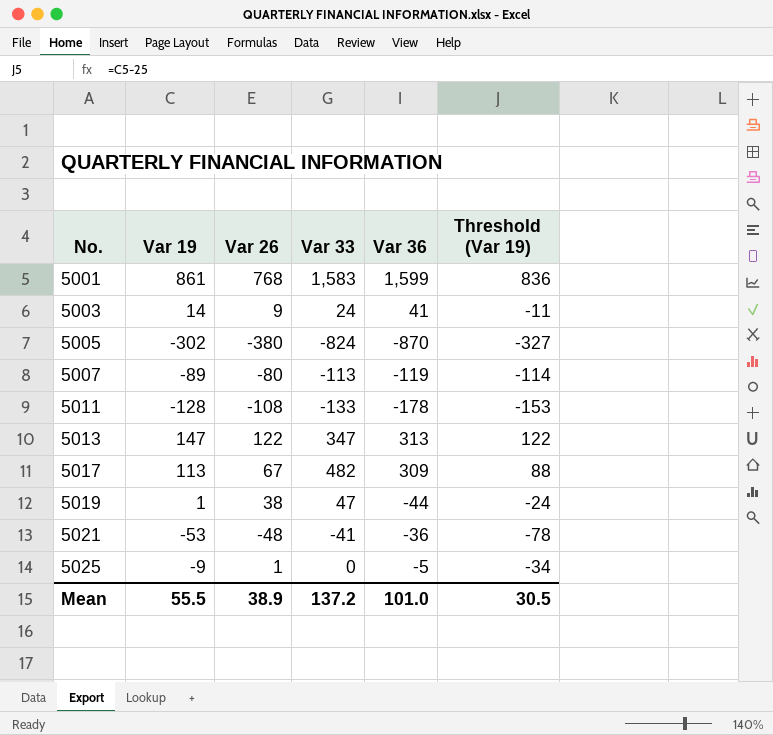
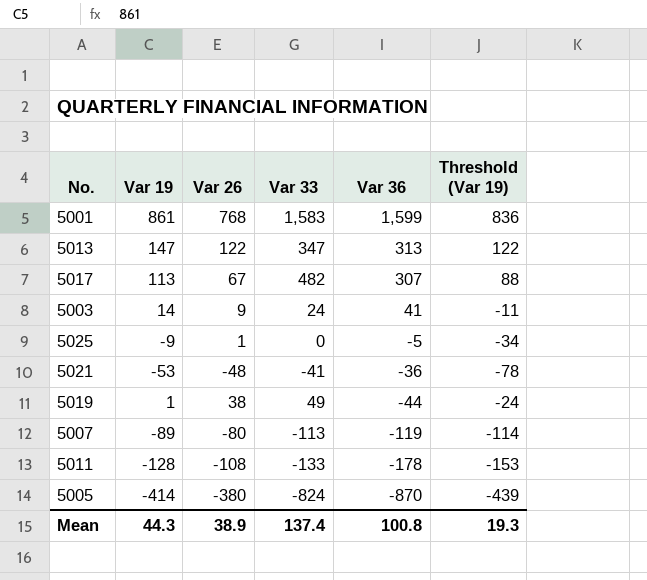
row order: No. ascending -> Var 36 descending
5017 | Var 36: 309 -> 307
5019 | Var 33: 47 -> 49
5005 | Var 19: -302 -> -414
5005 | Threshold (Var 19): -327 -> -439
Mean | Var 19: 55.5 -> 44.3
Mean | Var 33: 137.2 -> 137.4
Mean | Var 36: 101.0 -> 100.8
Mean | Threshold (Var 19): 30.5 -> 19.3

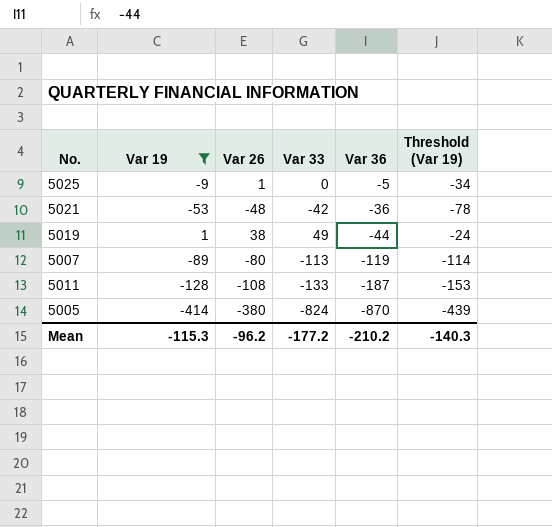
filter: none -> Var 19 <= 1
5021 | Var 33: -41 -> -42
5011 | Var 36: -178 -> -187
Mean | Var 19: 44.3 -> -115.3
Mean | Var 26: 38.9 -> -96.2
Mean | Var 33: 137.4 -> -177.2
Mean | Var 36: 100.8 -> -210.2
Mean | Threshold (Var 19): 19.3 -> -140.3

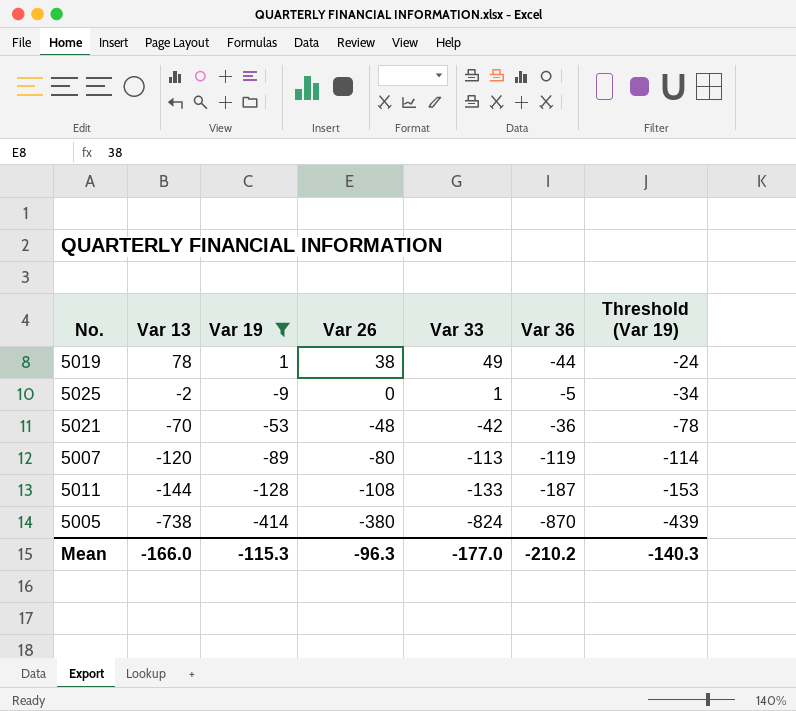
row order: Var 36 descending -> Var 13 descending
column Var 13 | position: none -> 2
5025 | Var 26: 1 -> 0
5025 | Var 33: 0 -> 1
Mean | Var 26: -96.2 -> -96.3
Mean | Var 33: -177.2 -> -177.0

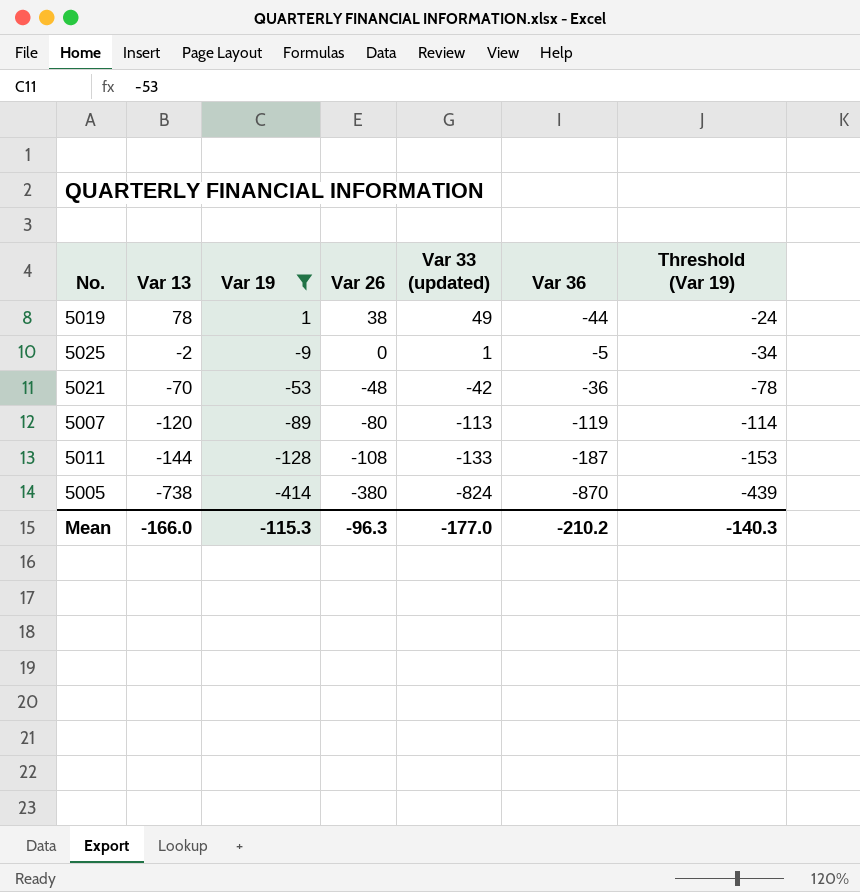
column name: Var 33 -> Var 33 (updated)

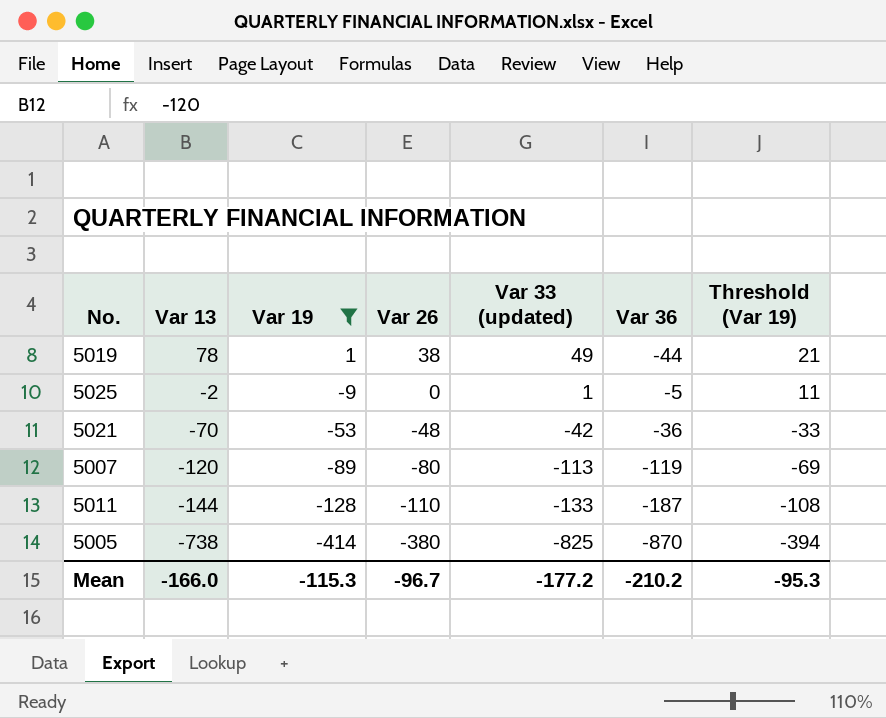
column Threshold (Var 19) | formula: [Var 19] - 25 -> [Var 19] + 20
5011 | Var 26: -108 -> -110
5005 | Var 33 (updated): -824 -> -825
Mean | Var 26: -96.3 -> -96.7
Mean | Var 33 (updated): -177.0 -> -177.2
Mean | Threshold (Var 19): -140.3 -> -95.3

